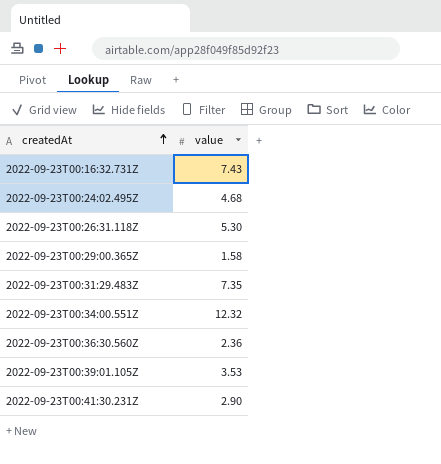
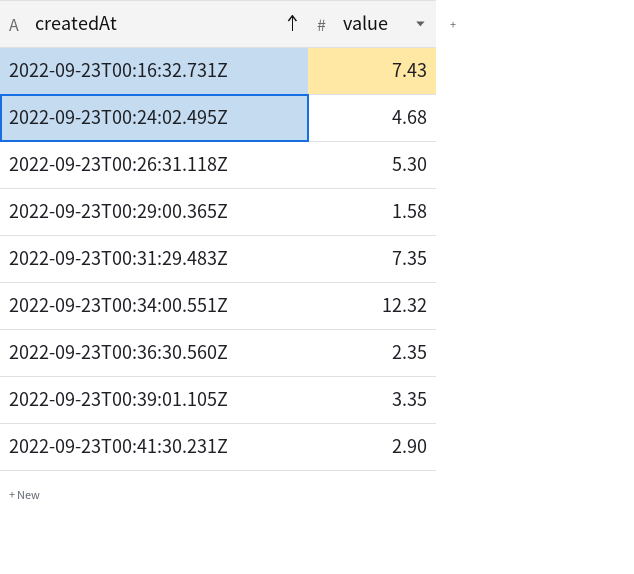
2022-09-23T00:36:30.560Z | value: 2.36 -> 2.35
2022-09-23T00:39:01.105Z | value: 3.53 -> 3.35

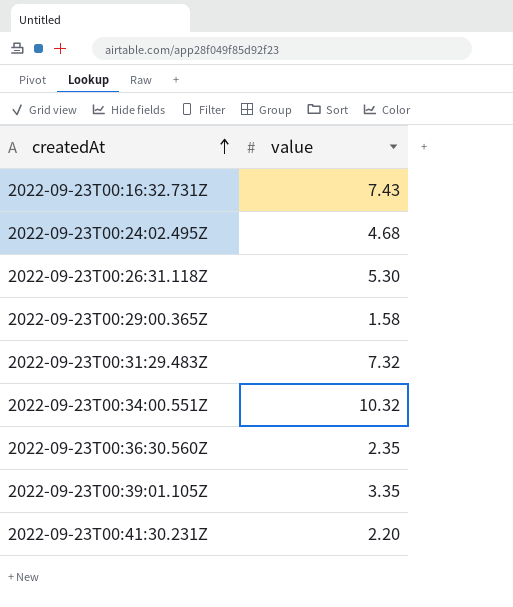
2022-09-23T00:31:29.483Z | value: 7.35 -> 7.32
2022-09-23T00:34:00.551Z | value: 12.32 -> 10.32
2022-09-23T00:41:30.231Z | value: 2.90 -> 2.20

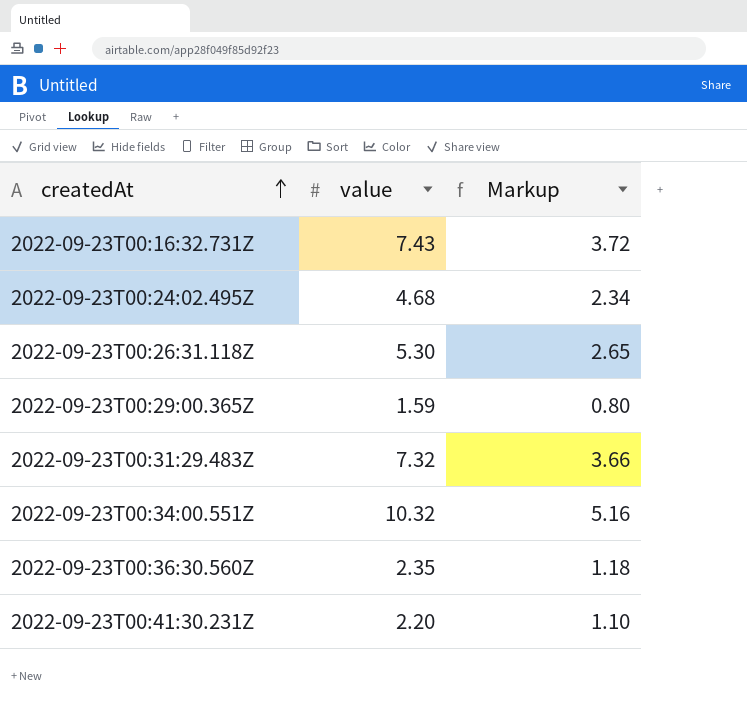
column Markup | formula: none -> [value] * 0.5
row 2022-09-23T00:39:01.105Z: 3.35 -> none
2022-09-23T00:29:00.365Z | value: 1.58 -> 1.59

